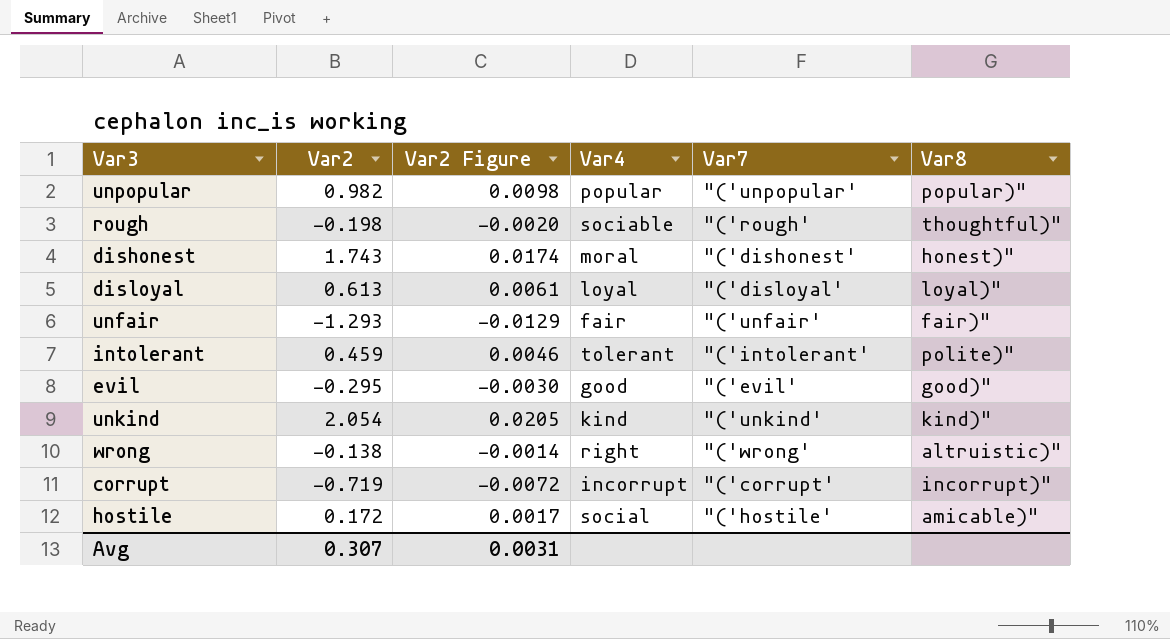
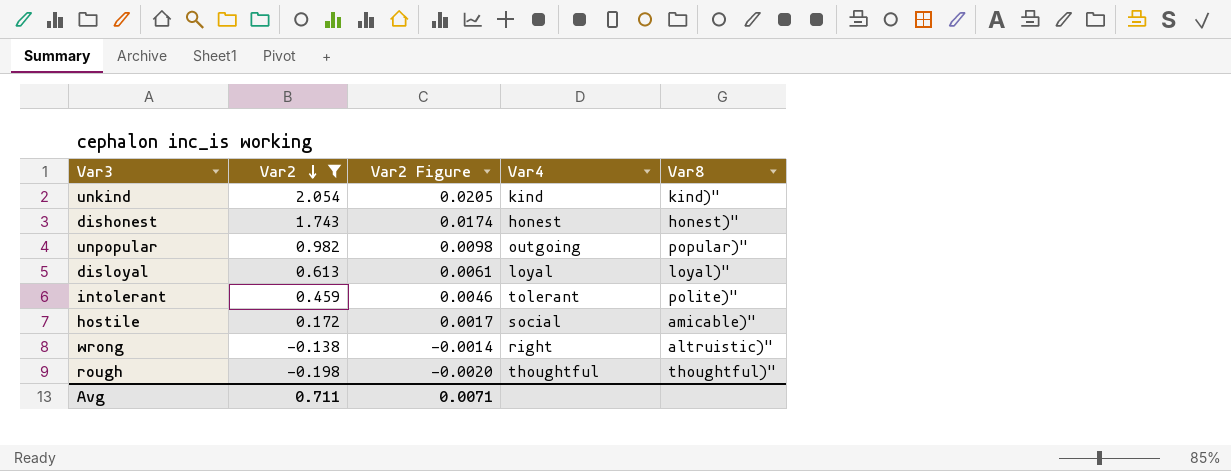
filter: none -> Var2 >= -0.198
row order: none -> Var2 descending
column Var7 | position: 5 -> none
dishonest | Var4: moral -> honest
unpopular | Var4: popular -> outgoing
rough | Var4: sociable -> thoughtful
Avg | Var2: 0.307 -> 0.711
Avg | Var2 Figure: 0.0031 -> 0.0071

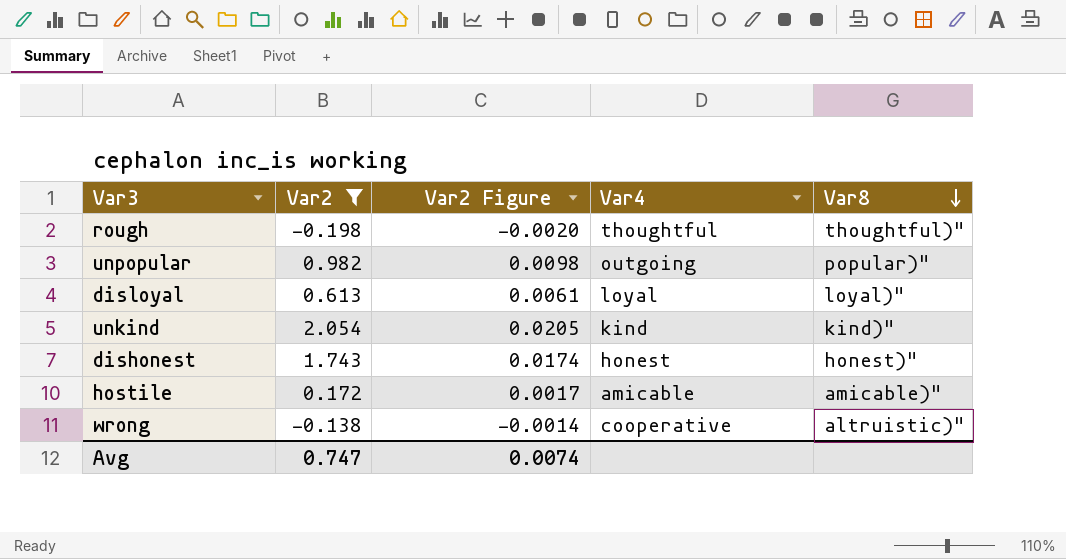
row order: Var2 descending -> Var8 descending
row intolerant: 0.459 | 0.0046 | tolerant | polite)" -> none
hostile | Var4: social -> amicable
wrong | Var4: right -> cooperative
Avg | Var2: 0.711 -> 0.747
Avg | Var2 Figure: 0.0071 -> 0.0074

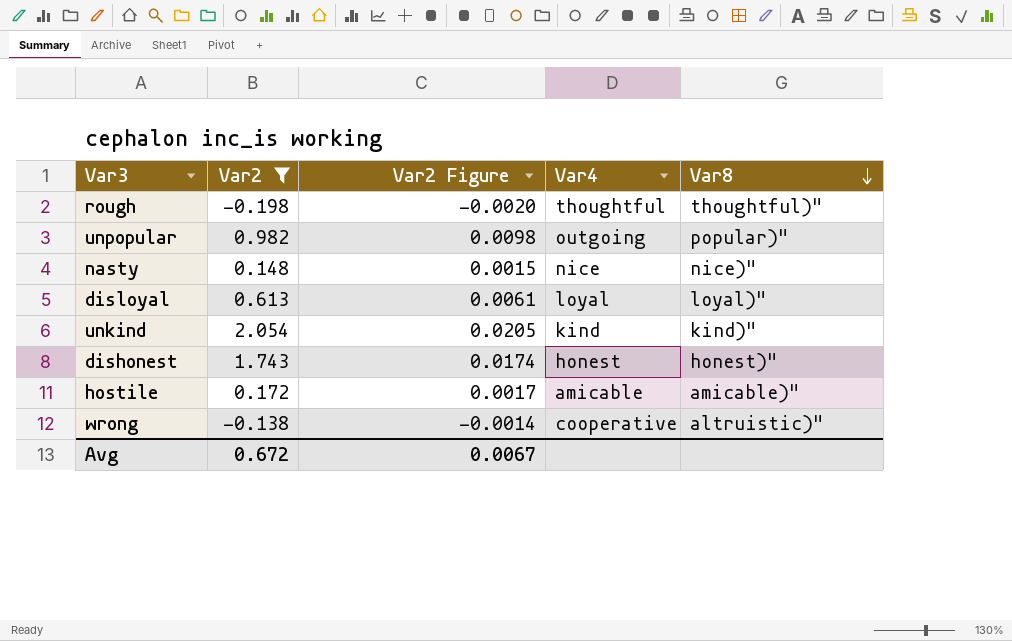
row nasty: none -> 0.148 | 0.0015 | nice | nice)"
Avg | Var2: 0.747 -> 0.672
Avg | Var2 Figure: 0.0074 -> 0.0067

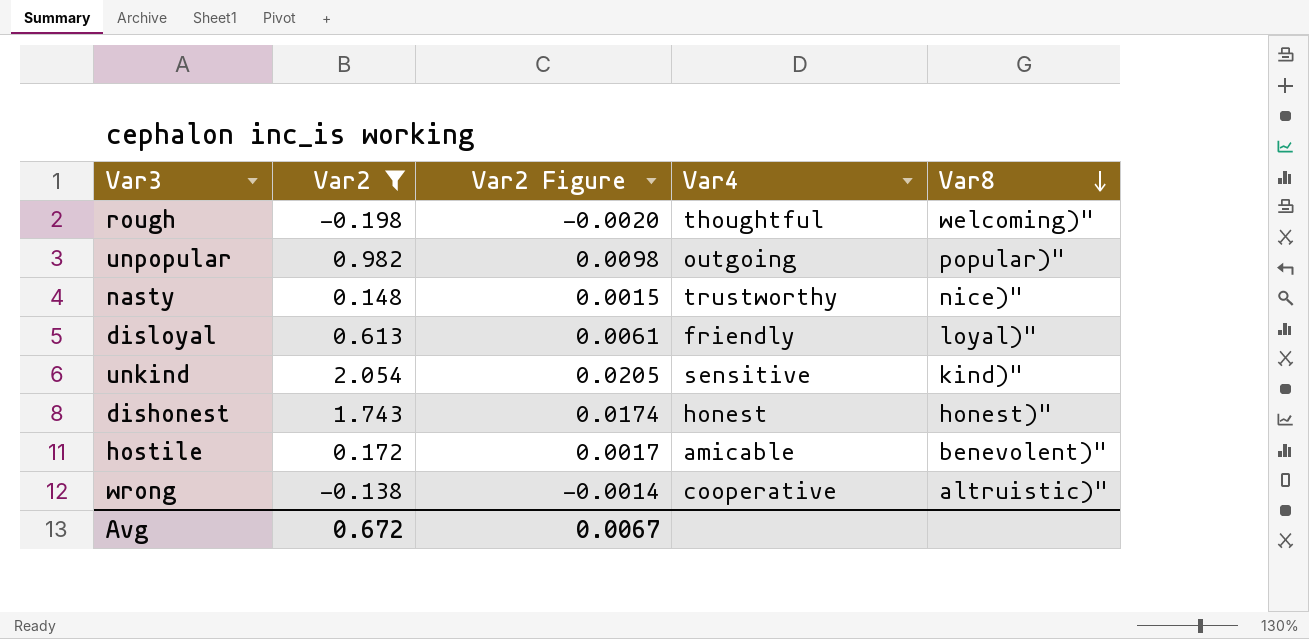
rough | Var8: thoughtful)" -> welcoming)"
nasty | Var4: nice -> trustworthy
disloyal | Var4: loyal -> friendly
unkind | Var4: kind -> sensitive
hostile | Var8: amicable)" -> benevolent)"

